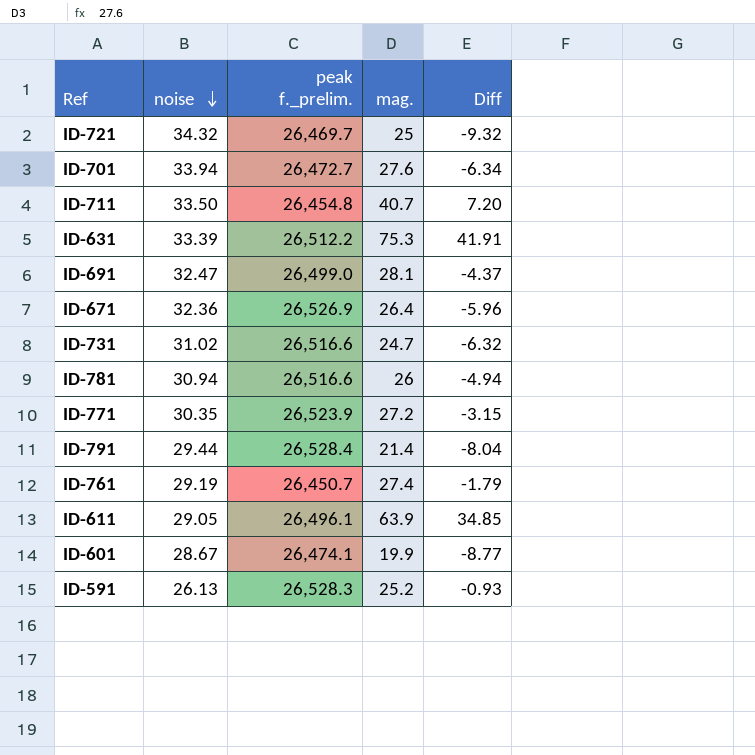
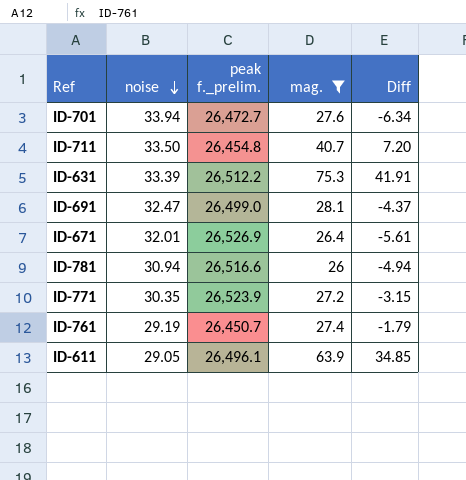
filter: none -> mag. >= 26
ID-671 | noise: 32.36 -> 32.01
ID-671 | Diff: -5.96 -> -5.61

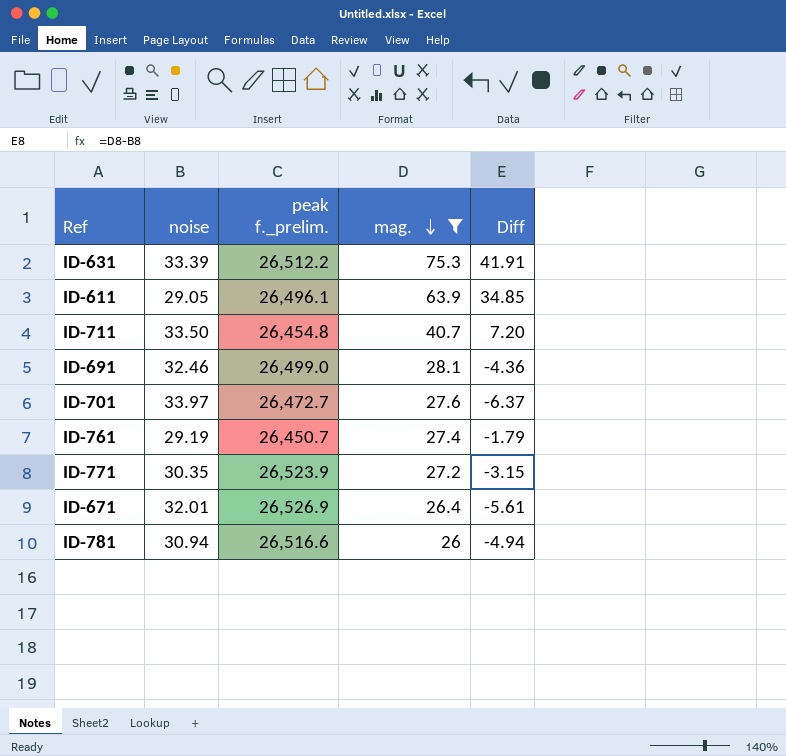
row order: noise descending -> mag. descending
ID-691 | noise: 32.47 -> 32.46
ID-691 | Diff: -4.37 -> -4.36
ID-701 | noise: 33.94 -> 33.97
ID-701 | Diff: -6.34 -> -6.37

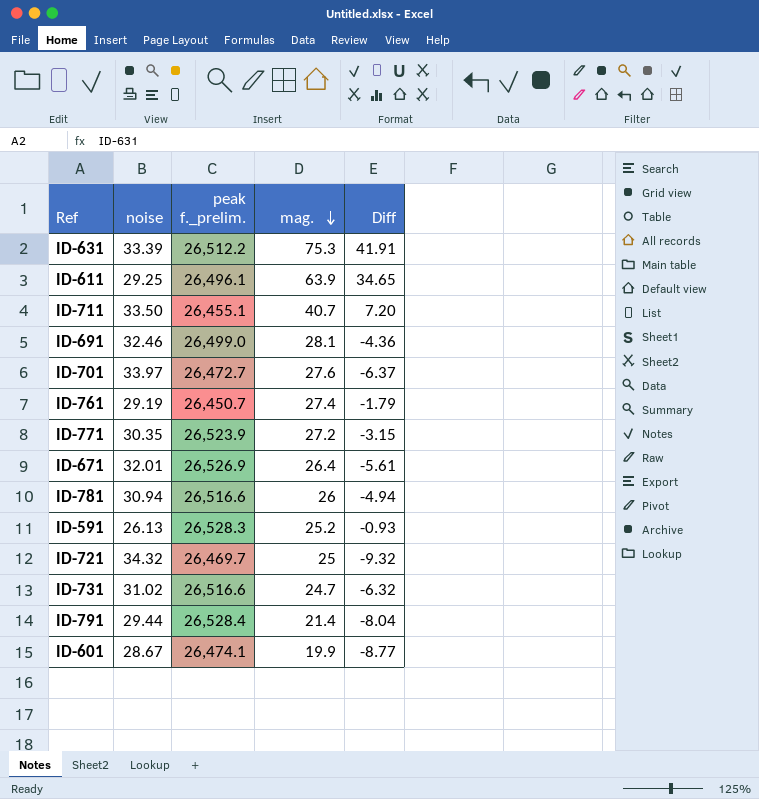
filter: mag. >= 26 -> none
ID-611 | noise: 29.05 -> 29.25
ID-611 | Diff: 34.85 -> 34.65
ID-711 | peak f._prelim.: 26,454.8 -> 26,455.1

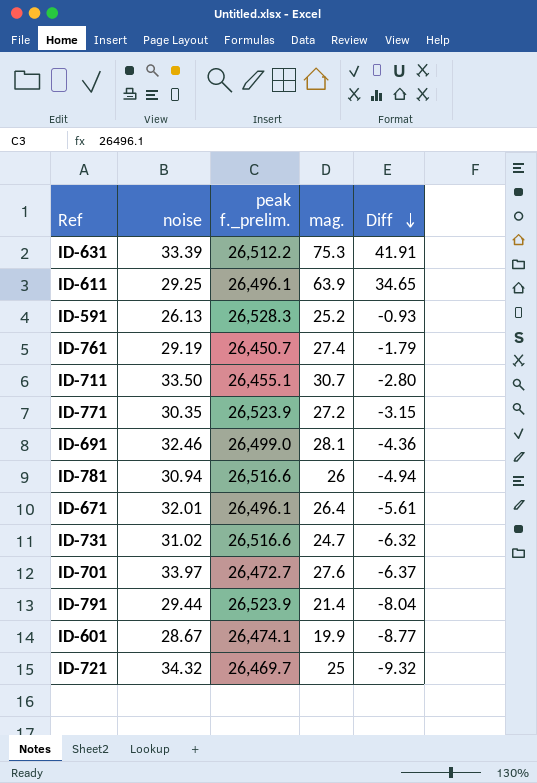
row order: mag. descending -> Diff descending
ID-711 | mag.: 40.7 -> 30.7
ID-711 | Diff: 7.20 -> -2.80
ID-671 | peak f._prelim.: 26,526.9 -> 26,496.1
ID-791 | peak f._prelim.: 26,528.4 -> 26,523.9

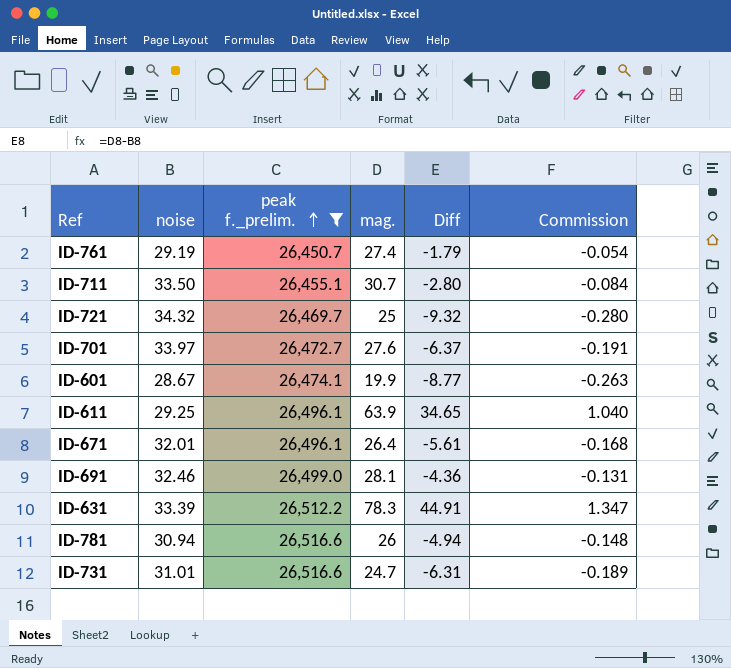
filter: none -> peak f._prelim. <= 26,516.6
row order: Diff descending -> peak f._prelim. ascending
column Commission | formula: none -> [Diff] * 0.03
ID-631 | mag.: 75.3 -> 78.3
ID-631 | Diff: 41.91 -> 44.91
ID-731 | noise: 31.02 -> 31.01
ID-731 | Diff: -6.32 -> -6.31

